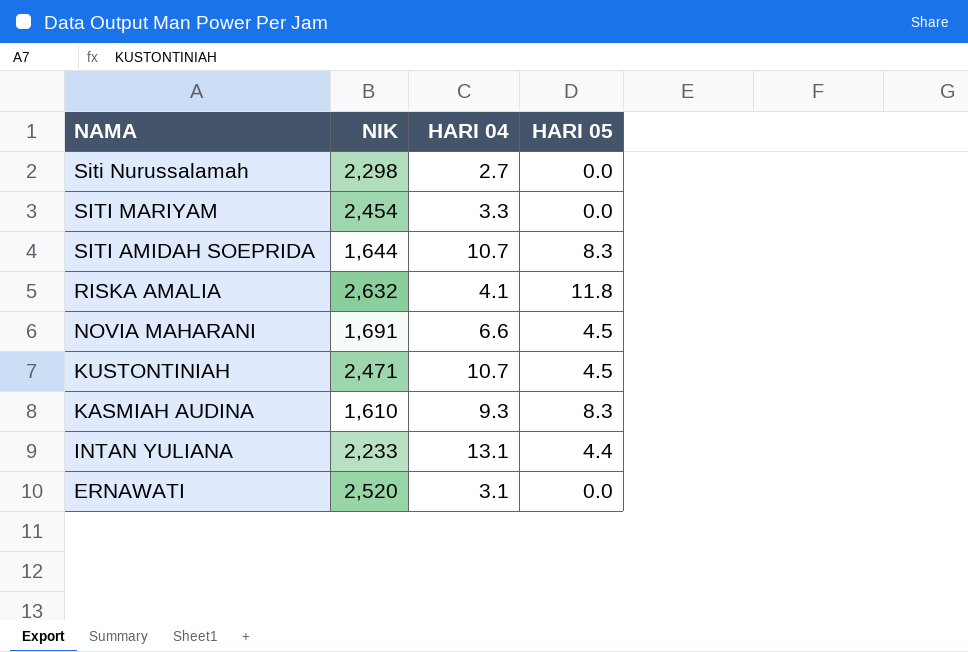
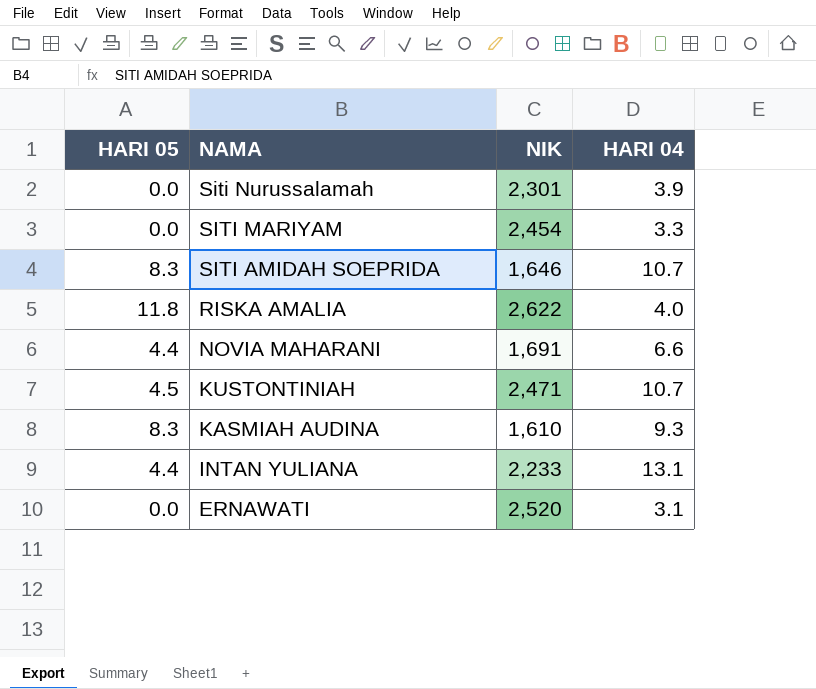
column HARI 05 | position: 4 -> 1
Siti Nurussalamah | NIK: 2,298 -> 2,301
Siti Nurussalamah | HARI 04: 2.7 -> 3.9
SITI AMIDAH SOEPRIDA | NIK: 1,644 -> 1,646
RISKA AMALIA | NIK: 2,632 -> 2,622
RISKA AMALIA | HARI 04: 4.1 -> 4.0
NOVIA MAHARANI | HARI 05: 4.5 -> 4.4

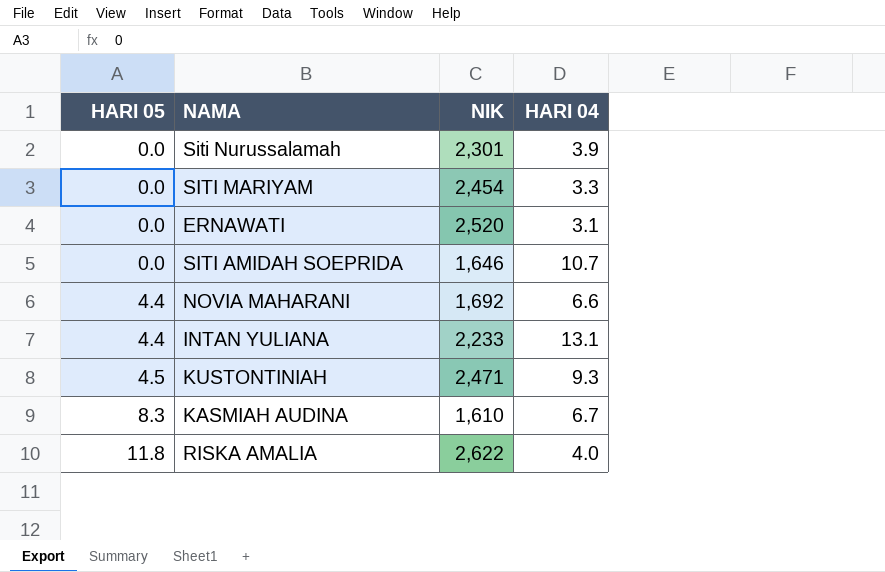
row order: NAMA descending -> HARI 05 ascending
SITI AMIDAH SOEPRIDA | HARI 05: 8.3 -> 0.0
NOVIA MAHARANI | NIK: 1,691 -> 1,692
KUSTONTINIAH | HARI 04: 10.7 -> 9.3
KASMIAH AUDINA | HARI 04: 9.3 -> 6.7

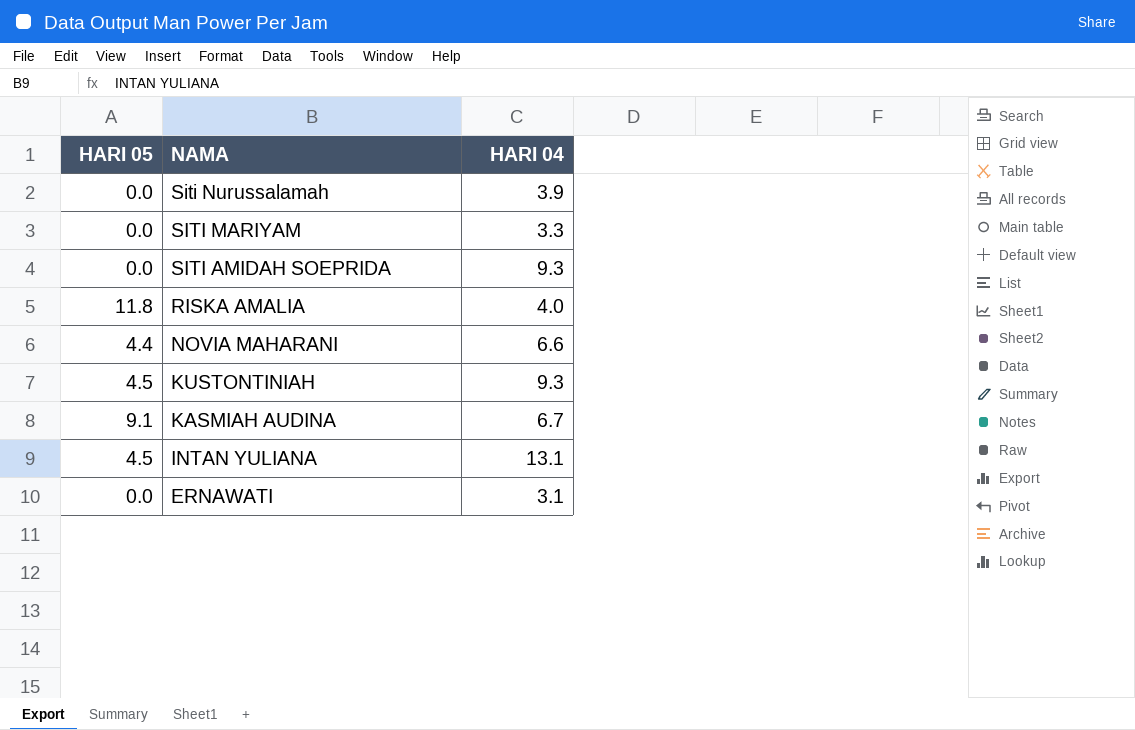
row order: HARI 05 ascending -> NAMA descending
column NIK | position: 3 -> none
SITI AMIDAH SOEPRIDA | HARI 04: 10.7 -> 9.3
KASMIAH AUDINA | HARI 05: 8.3 -> 9.1
INTAN YULIANA | HARI 05: 4.4 -> 4.5

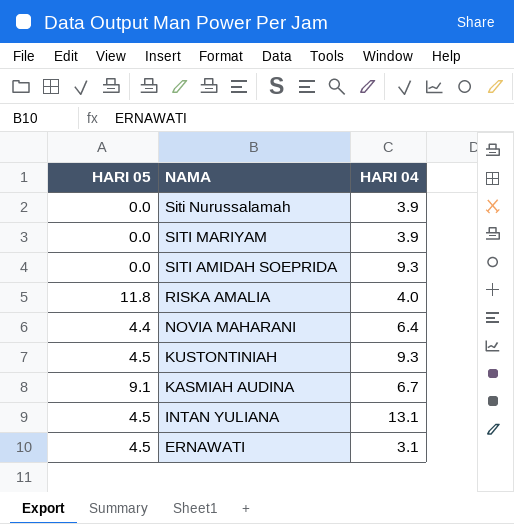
SITI MARIYAM | HARI 04: 3.3 -> 3.9
NOVIA MAHARANI | HARI 04: 6.6 -> 6.4
ERNAWATI | HARI 05: 0.0 -> 4.5

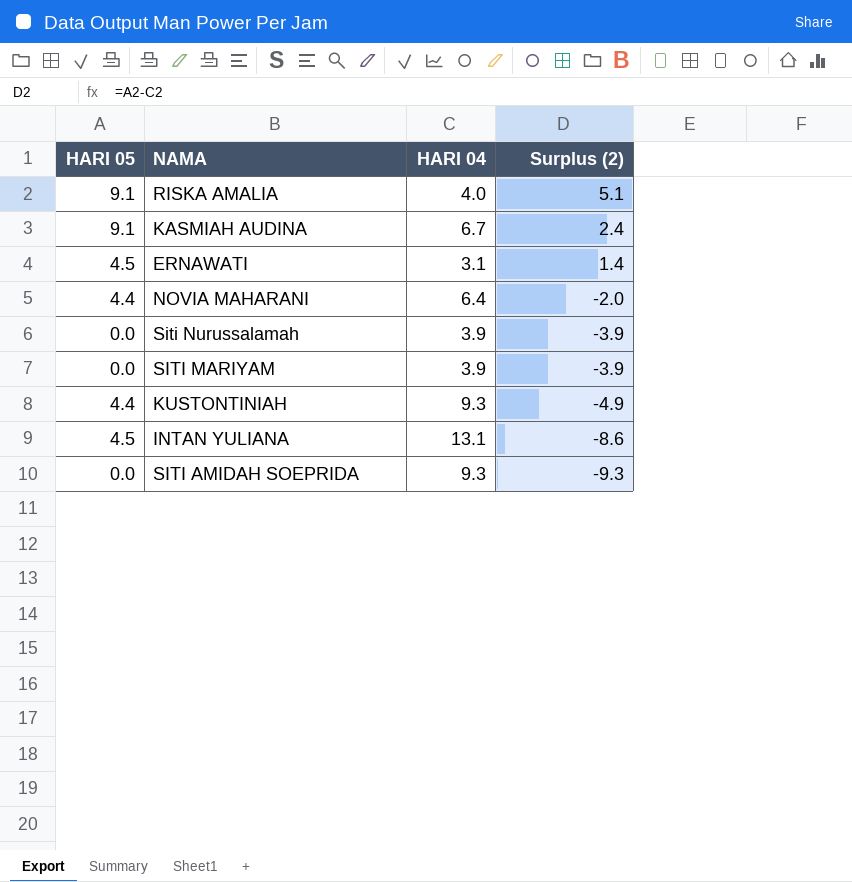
row order: NAMA descending -> Surplus (2) descending
column Surplus (2) | formula: none -> [HARI 05] - [HARI 04]
RISKA AMALIA | HARI 05: 11.8 -> 9.1
KUSTONTINIAH | HARI 05: 4.5 -> 4.4

